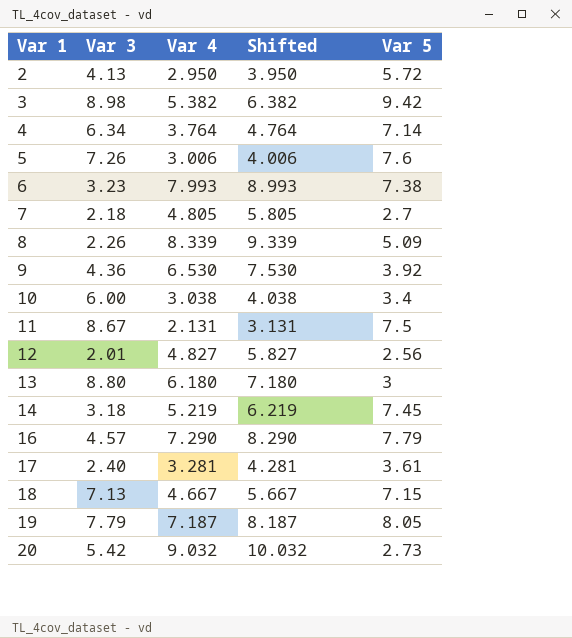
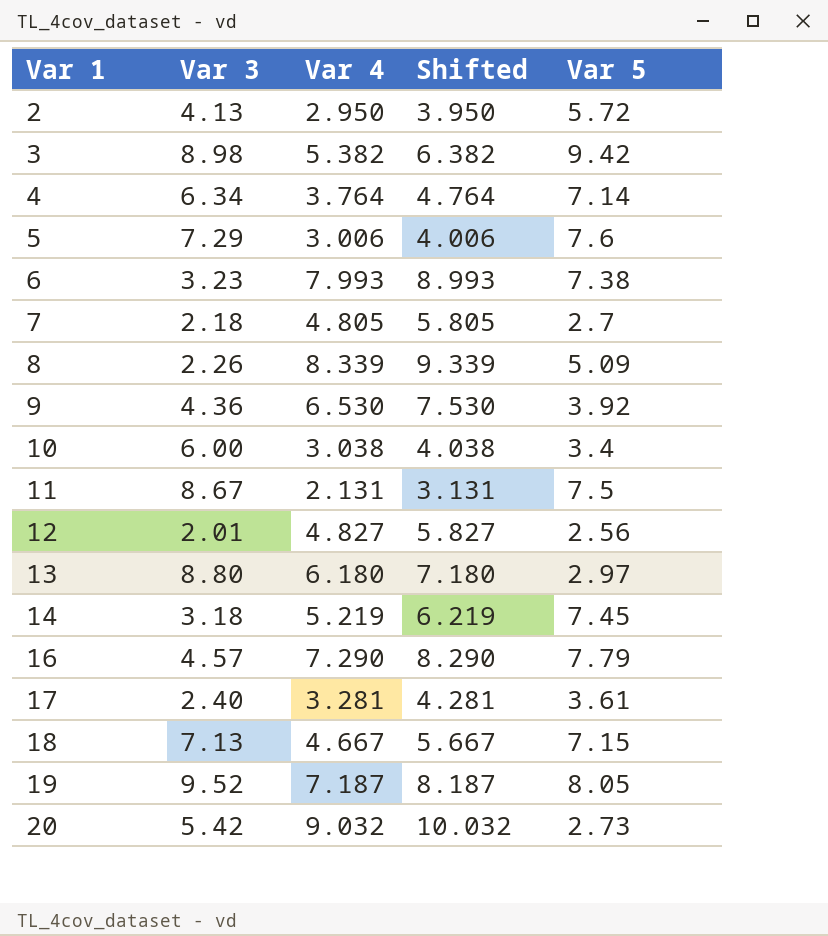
5 | Var 3: 7.26 -> 7.29
13 | Var 5: 3 -> 2.97
19 | Var 3: 7.79 -> 9.52

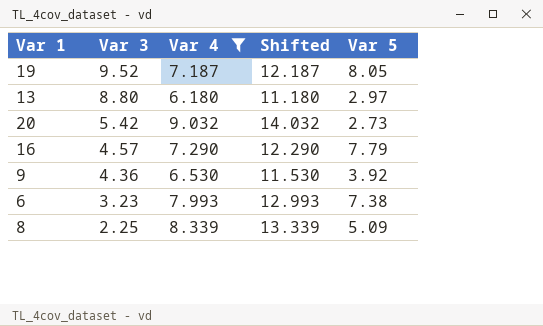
filter: none -> Var 4 >= 6.180
row order: Var 1 ascending -> Var 3 descending
column Shifted | formula: [Var 4] + 1 -> [Var 4] + 5
8 | Var 3: 2.26 -> 2.25

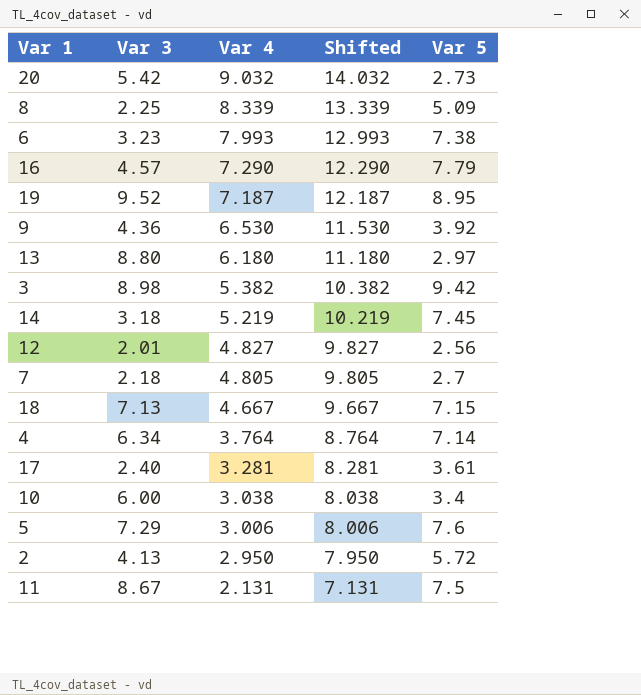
filter: Var 4 >= 6.180 -> none
row order: Var 3 descending -> Var 4 descending
19 | Var 5: 8.05 -> 8.95

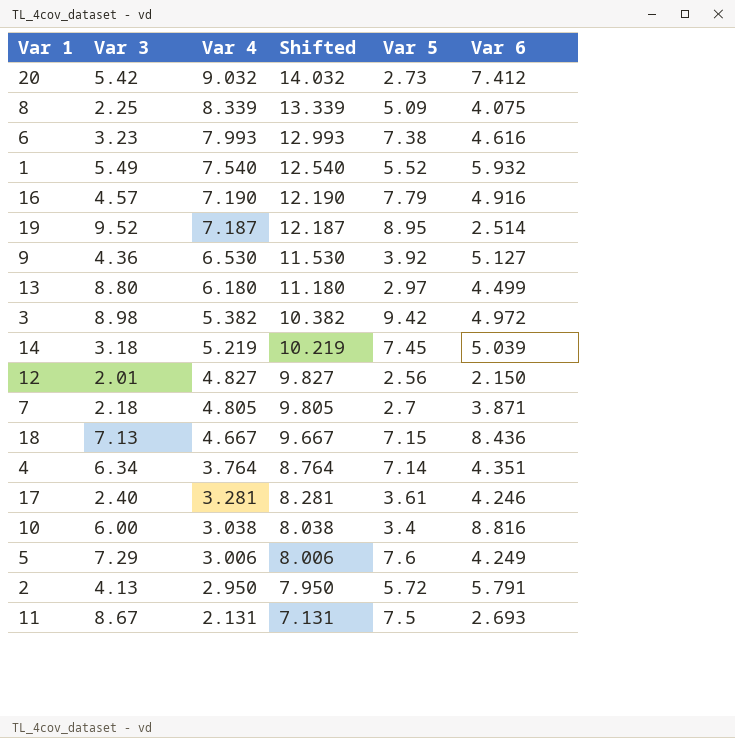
column Var 6 | position: none -> 6
row 1: none -> 5.49 | 7.540 | 12.540 | 5.52 | 5.932
16 | Var 4: 7.290 -> 7.190
16 | Shifted: 12.290 -> 12.190

